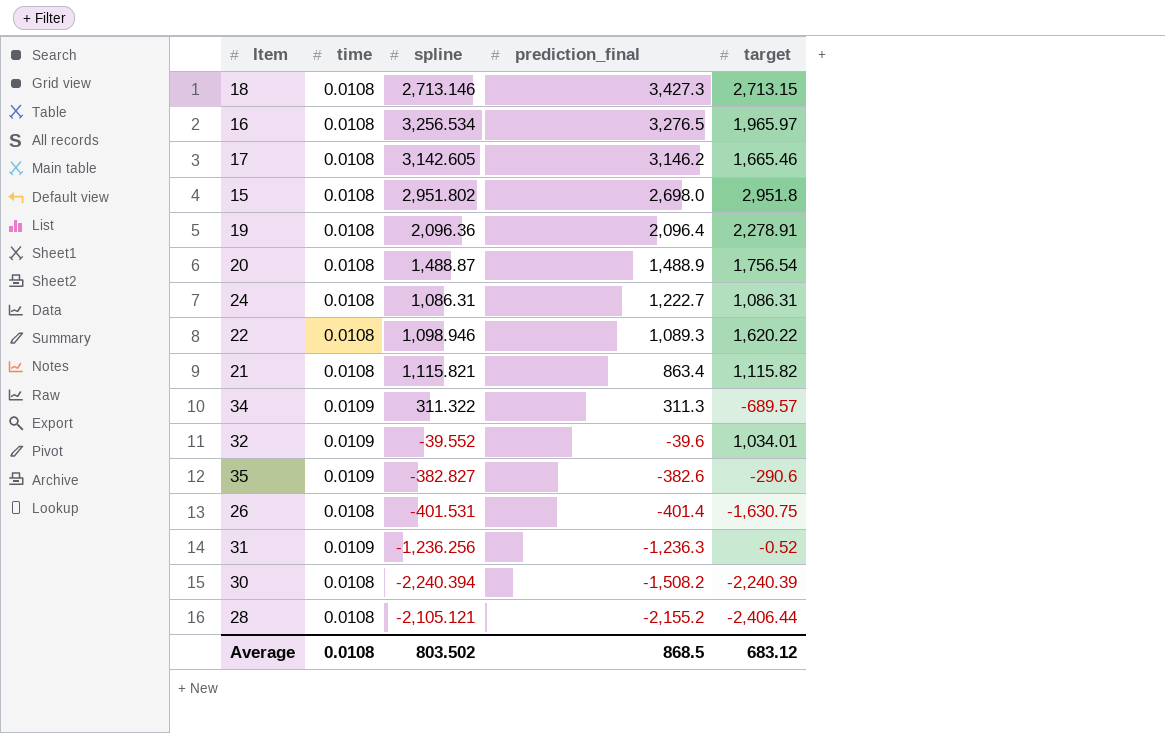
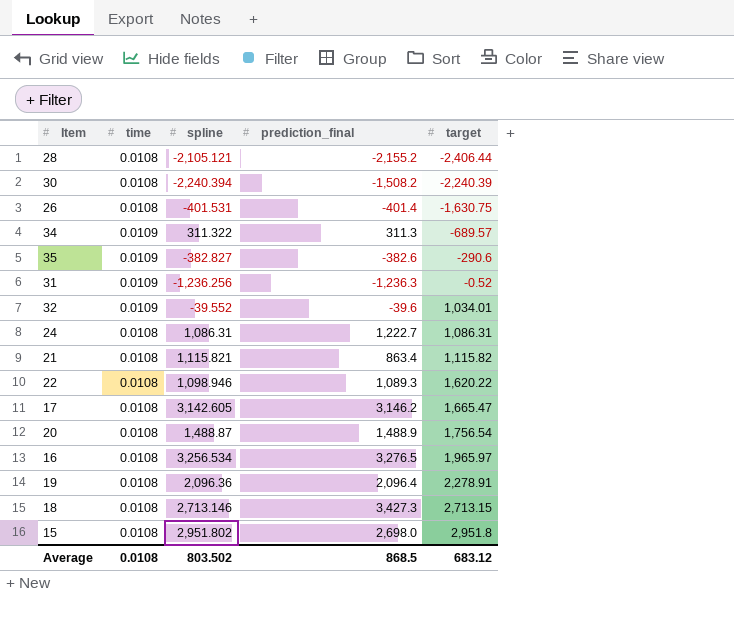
row order: prediction_final descending -> target ascending
17 | target: 1,665.46 -> 1,665.47

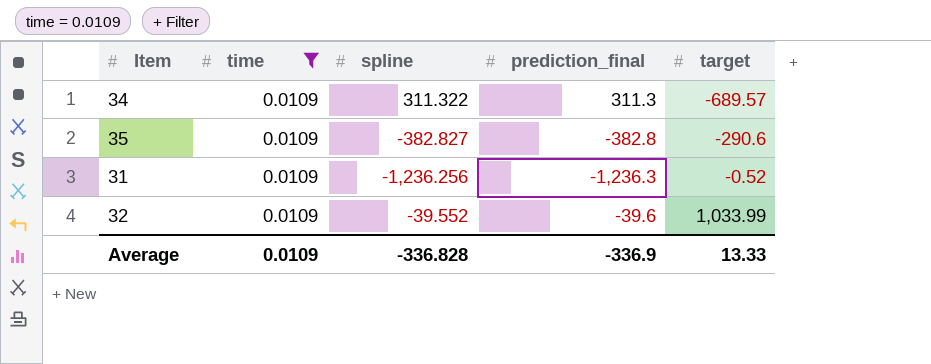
filter: none -> time = 0.0109
35 | prediction_final: -382.6 -> -382.8
32 | target: 1,034.01 -> 1,033.99
Average | time: 0.0108 -> 0.0109
Average | spline: 803.502 -> -336.828
Average | prediction_final: 868.5 -> -336.9
Average | target: 683.12 -> 13.33

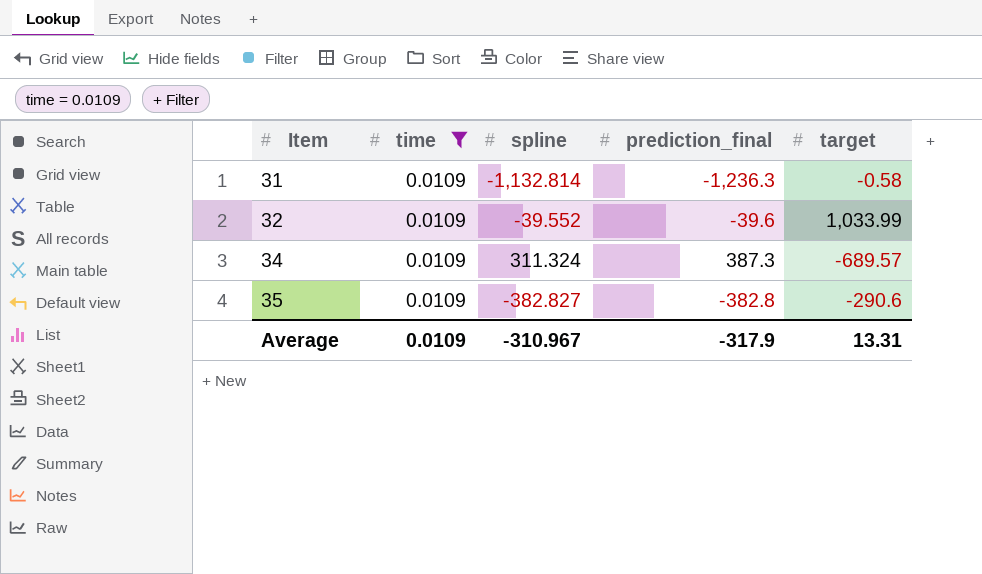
row order: target ascending -> Item ascending
31 | spline: -1,236.256 -> -1,132.814
31 | target: -0.52 -> -0.58
34 | spline: 311.322 -> 311.324
34 | prediction_final: 311.3 -> 387.3
Average | spline: -336.828 -> -310.967
Average | prediction_final: -336.9 -> -317.9
Average | target: 13.33 -> 13.31

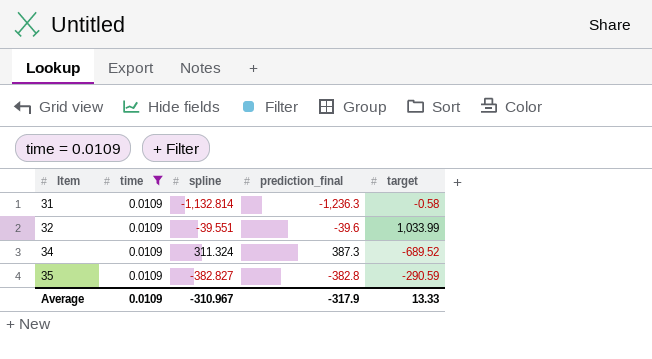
32 | spline: -39.552 -> -39.551
34 | target: -689.57 -> -689.52
35 | target: -290.6 -> -290.59
Average | target: 13.31 -> 13.33

